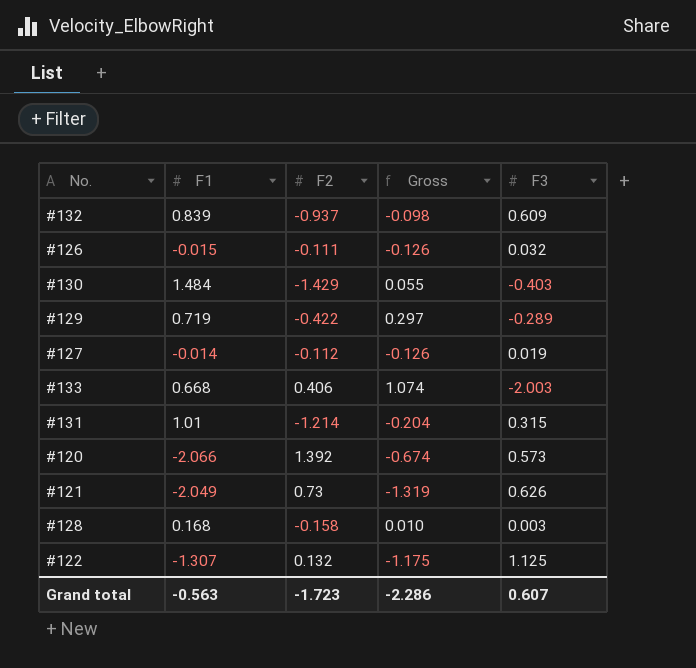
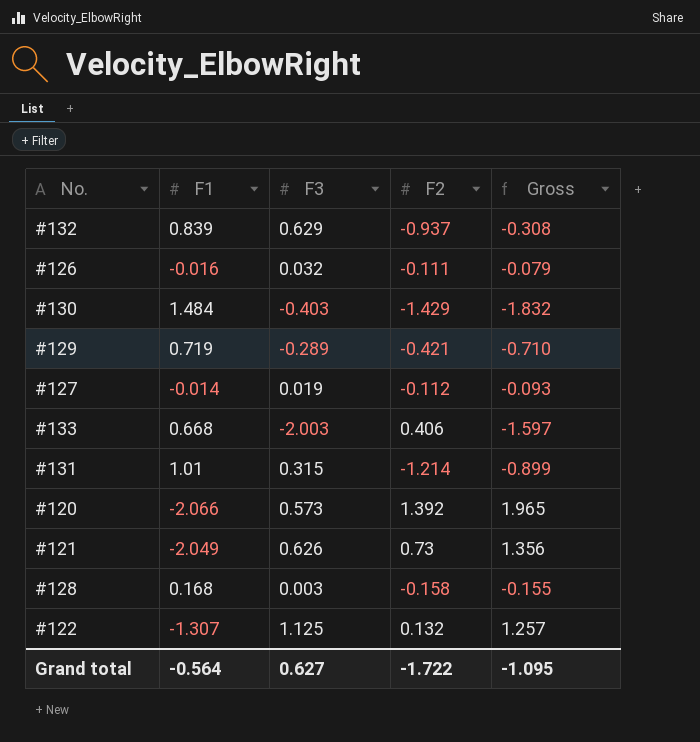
column F3 | position: 5 -> 3
column Gross | formula: [F1] + [F2] -> [F3] + [F2]
#132 | F3: 0.609 -> 0.629
#126 | F1: -0.015 -> -0.016
#129 | F2: -0.422 -> -0.421
Grand total | F1: -0.563 -> -0.564
Grand total | F3: 0.607 -> 0.627
Grand total | F2: -1.723 -> -1.722
Grand total | Gross: -2.286 -> -1.095

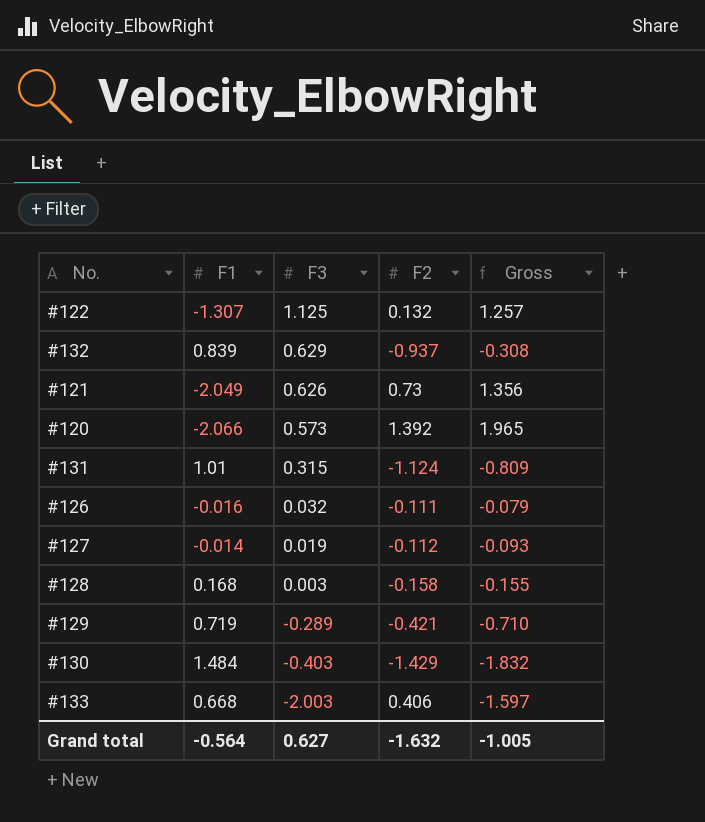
row order: none -> F3 descending
#131 | F2: -1.214 -> -1.124
#131 | Gross: -0.899 -> -0.809
Grand total | F2: -1.722 -> -1.632
Grand total | Gross: -1.095 -> -1.005

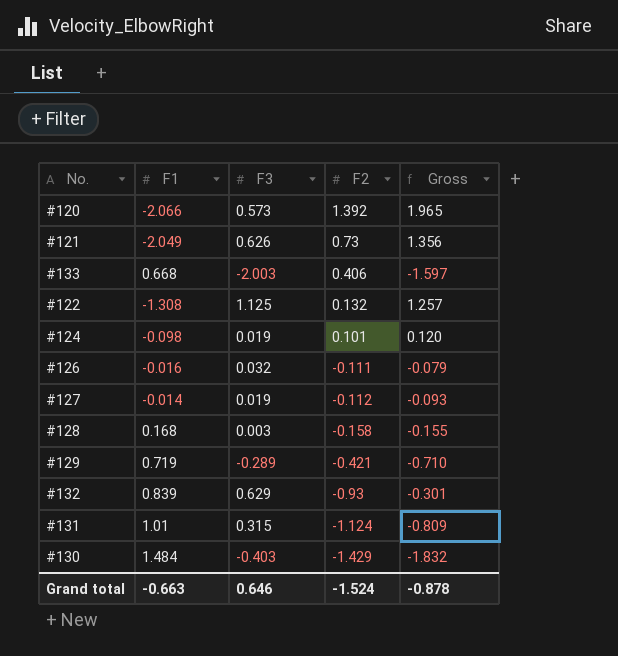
row order: F3 descending -> F2 descending
#122 | F1: -1.307 -> -1.308
row #124: none -> -0.098 | 0.019 | 0.101 | 0.120
#132 | F2: -0.937 -> -0.93
#132 | Gross: -0.308 -> -0.301
Grand total | F1: -0.564 -> -0.663
Grand total | F3: 0.627 -> 0.646
Grand total | F2: -1.632 -> -1.524
Grand total | Gross: -1.005 -> -0.878

